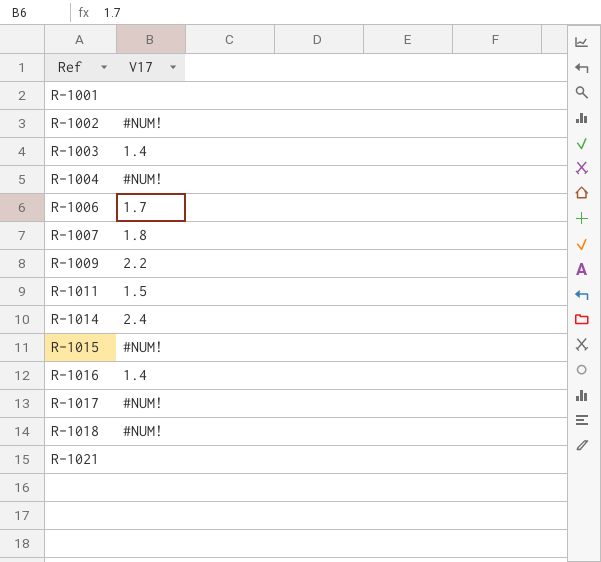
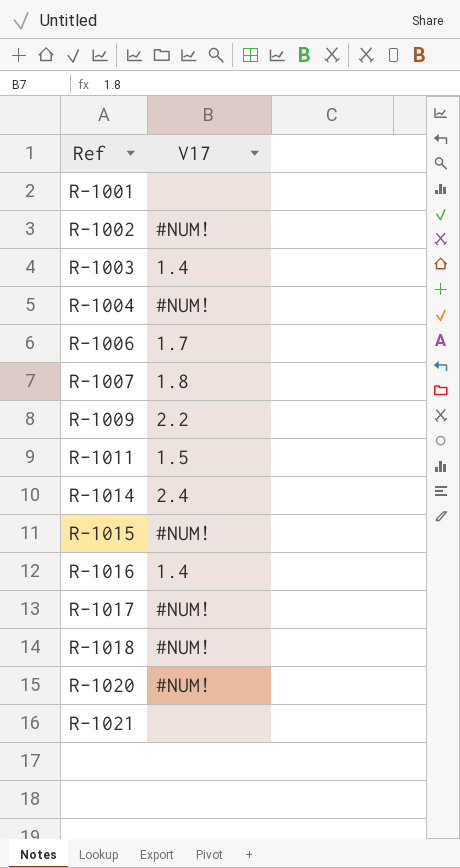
row R-1020: none -> #NUM!

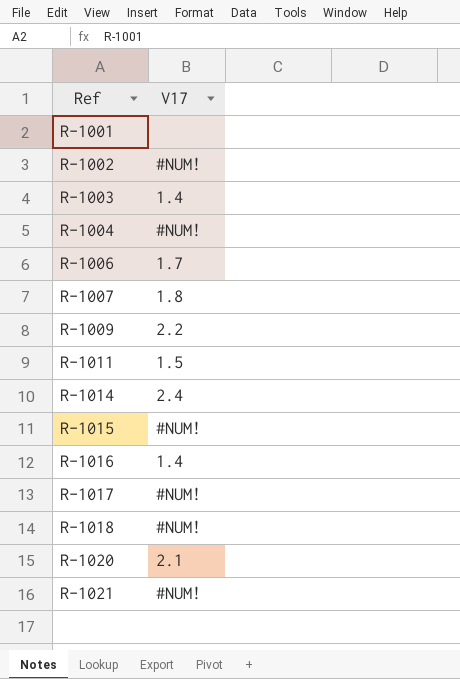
R-1020 | V17: #NUM! -> 2.1
R-1021 | V17: none -> #NUM!

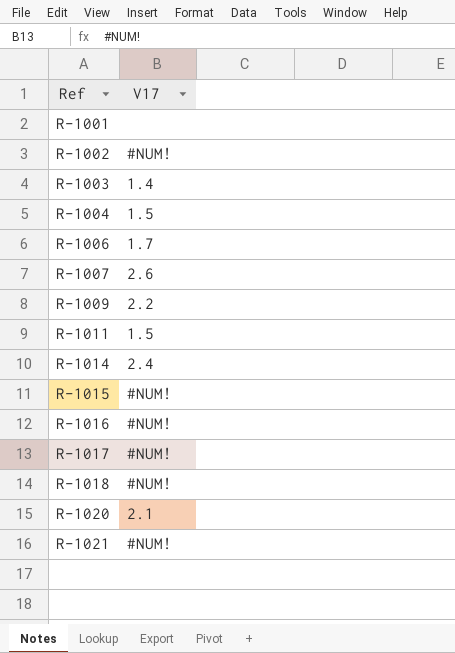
R-1004 | V17: #NUM! -> 1.5
R-1007 | V17: 1.8 -> 2.6
R-1016 | V17: 1.4 -> #NUM!

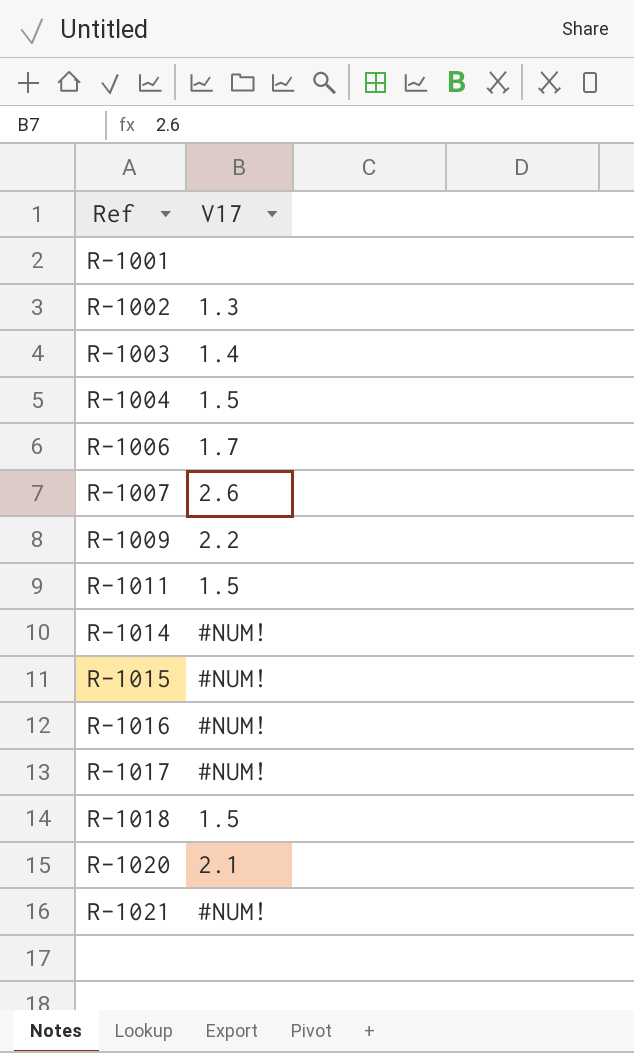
R-1002 | V17: #NUM! -> 1.3
R-1014 | V17: 2.4 -> #NUM!
R-1018 | V17: #NUM! -> 1.5

